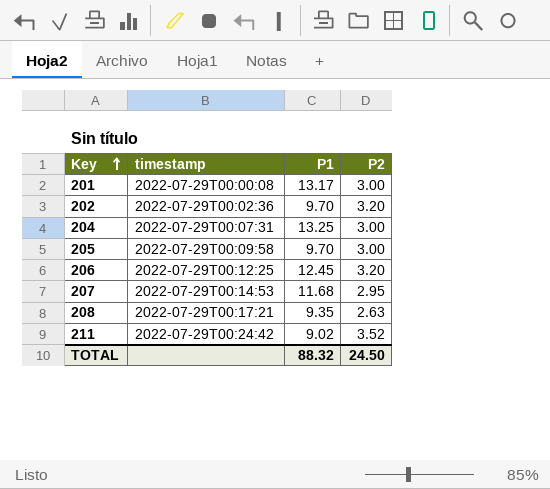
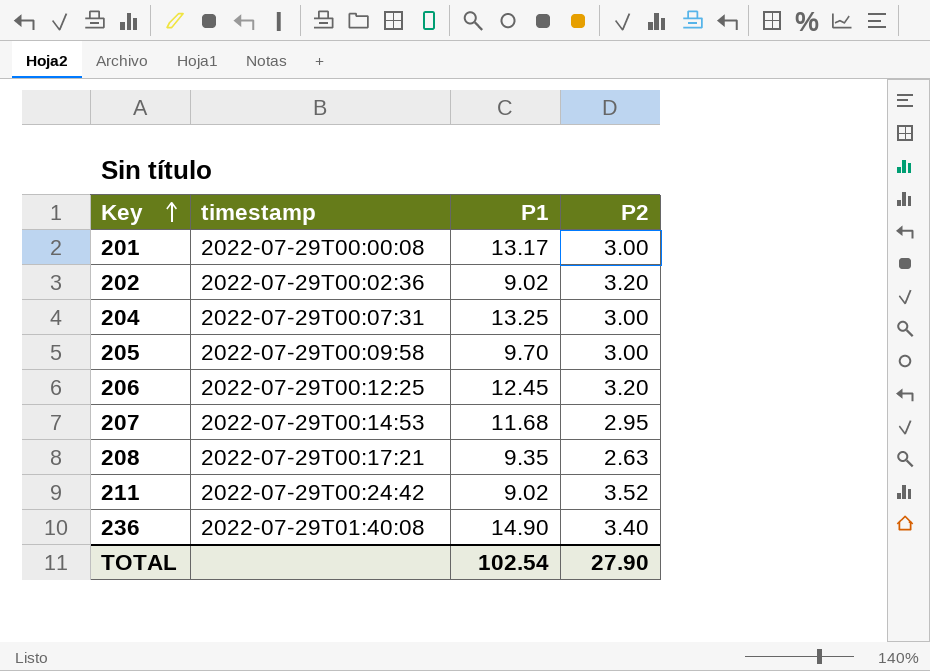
202 | P1: 9.70 -> 9.02
row 236: none -> 2022-07-29T01:40:08 | 14.90 | 3.40
TOTAL | P1: 88.32 -> 102.54
TOTAL | P2: 24.50 -> 27.90

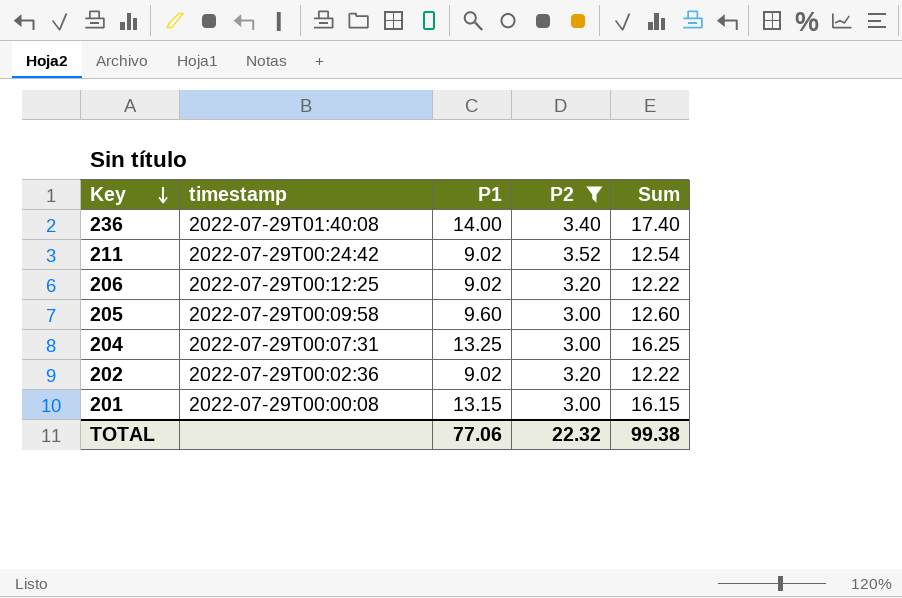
filter: none -> P2 >= 3.00
row order: Key ascending -> Key descending
column Sum | formula: none -> [P1] + [P2]
236 | P1: 14.90 -> 14.00
206 | P1: 12.45 -> 9.02
205 | P1: 9.70 -> 9.60
201 | P1: 13.17 -> 13.15
TOTAL | P1: 102.54 -> 77.06
TOTAL | P2: 27.90 -> 22.32

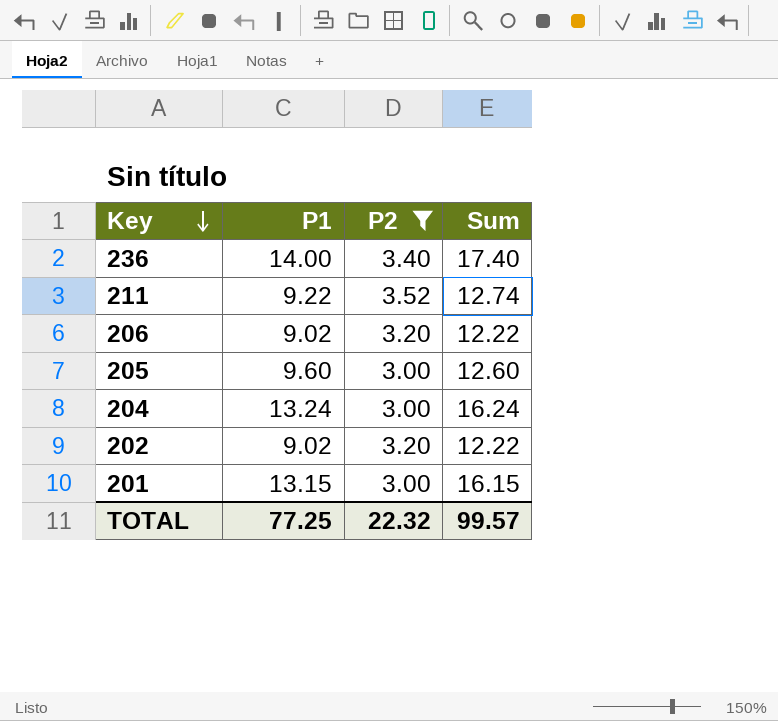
column timestamp | position: 2 -> none
211 | P1: 9.02 -> 9.22
211 | Sum: 12.54 -> 12.74
204 | P1: 13.25 -> 13.24
204 | Sum: 16.25 -> 16.24
TOTAL | P1: 77.06 -> 77.25
TOTAL | Sum: 99.38 -> 99.57

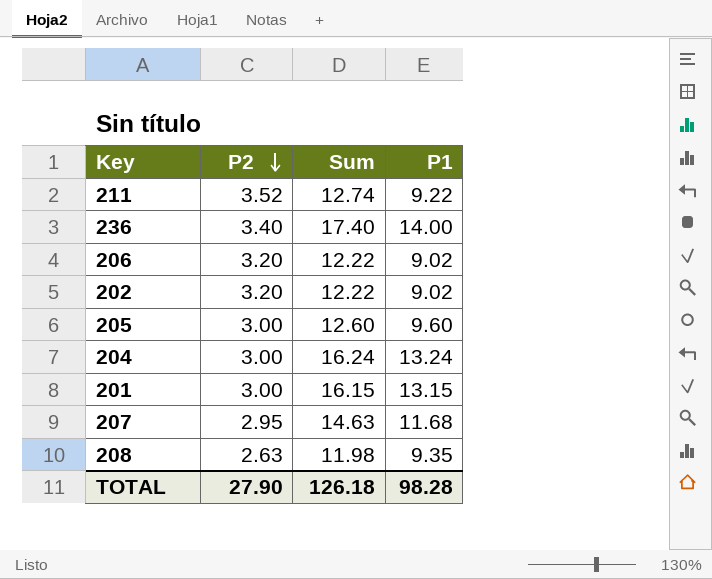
filter: P2 >= 3.00 -> none
row order: Key descending -> P2 descending
column P1 | position: 2 -> 4
TOTAL | P2: 22.32 -> 27.90
TOTAL | Sum: 99.57 -> 126.18
TOTAL | P1: 77.25 -> 98.28

